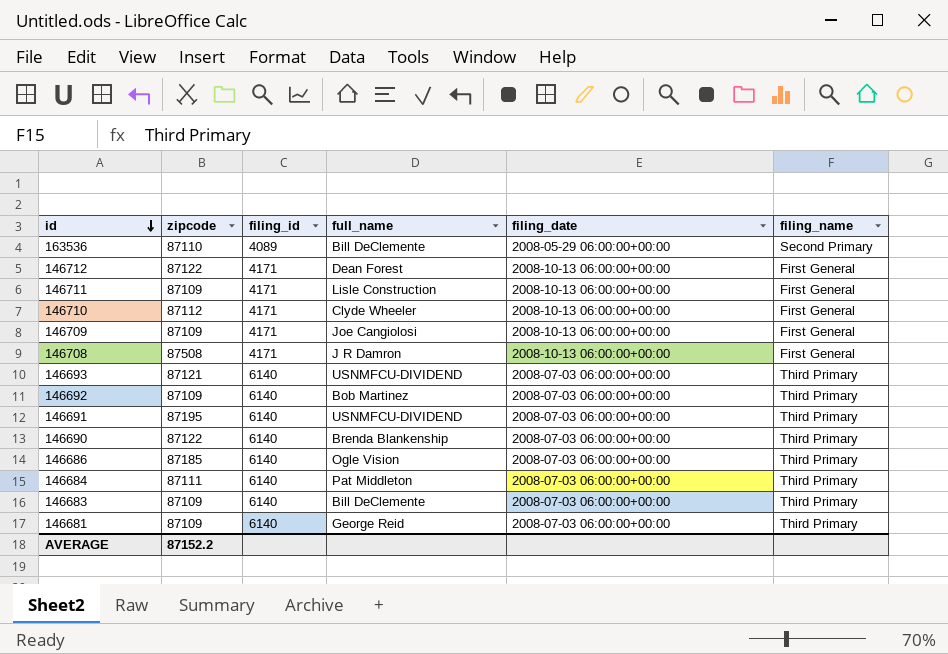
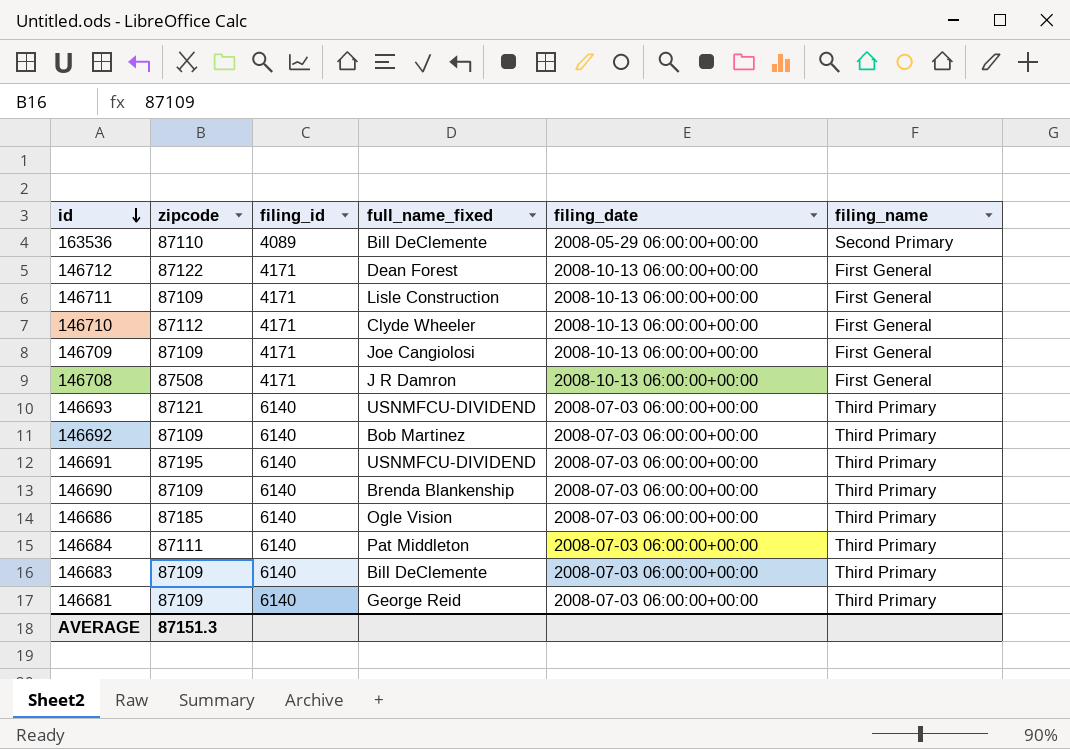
column name: full_name -> full_name_fixed
146690 | zipcode: 87122 -> 87109
AVERAGE | zipcode: 87152.2 -> 87151.3

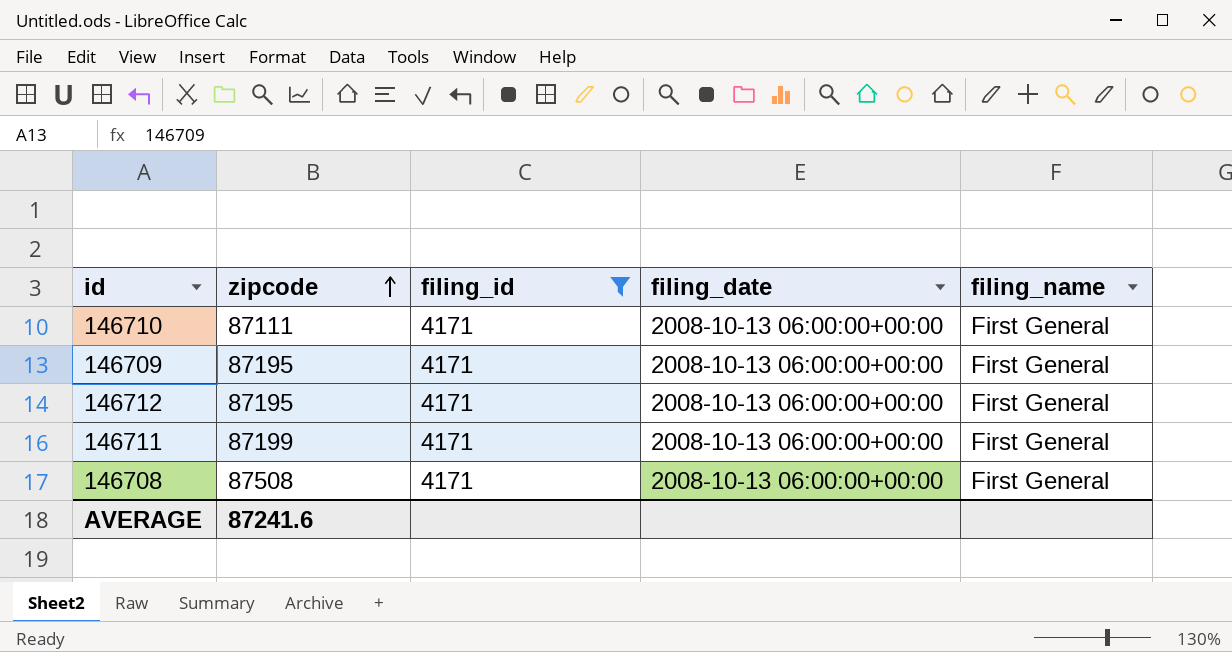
filter: none -> filing_id = 4171
row order: id descending -> zipcode ascending
column full_name_fixed | position: 4 -> none
146710 | zipcode: 87112 -> 87111
146709 | zipcode: 87109 -> 87195
146712 | zipcode: 87122 -> 87195
146711 | zipcode: 87109 -> 87199
AVERAGE | zipcode: 87151.3 -> 87241.6

